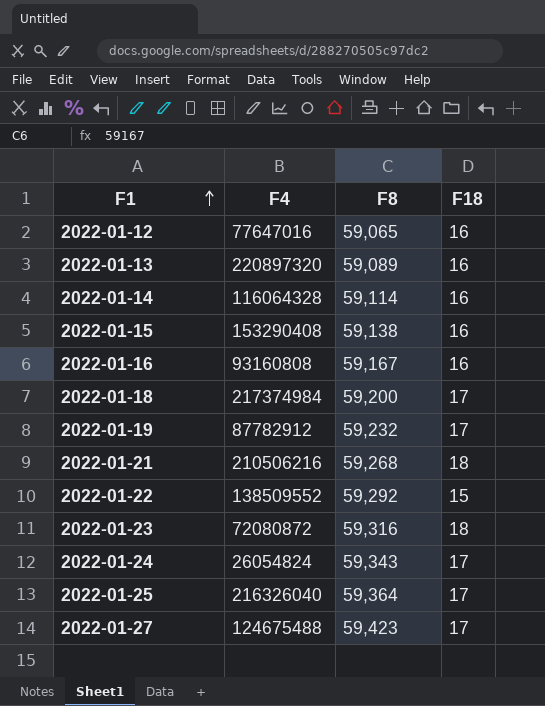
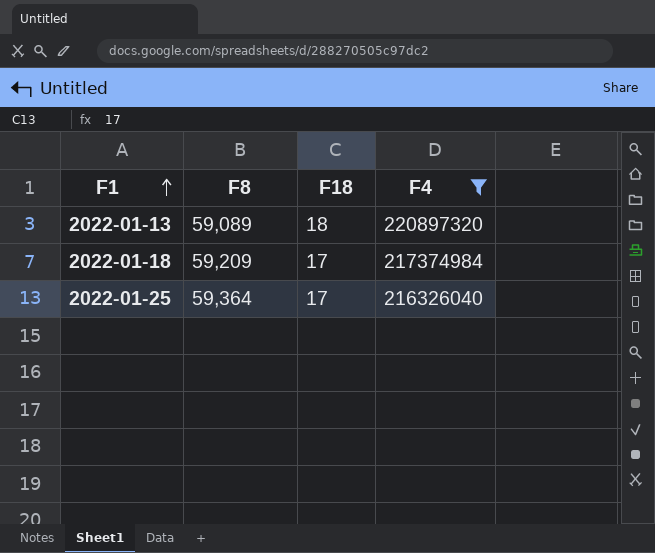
filter: none -> F4 >= 216326040
column F4 | position: 2 -> 4
2022-01-13 | F18: 16 -> 18
2022-01-18 | F8: 59,200 -> 59,209

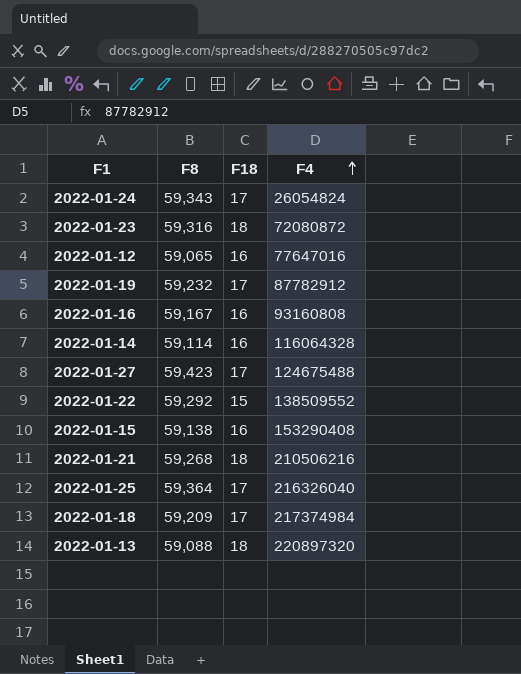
filter: F4 >= 216326040 -> none
row order: F1 ascending -> F4 ascending
2022-01-13 | F8: 59,089 -> 59,088

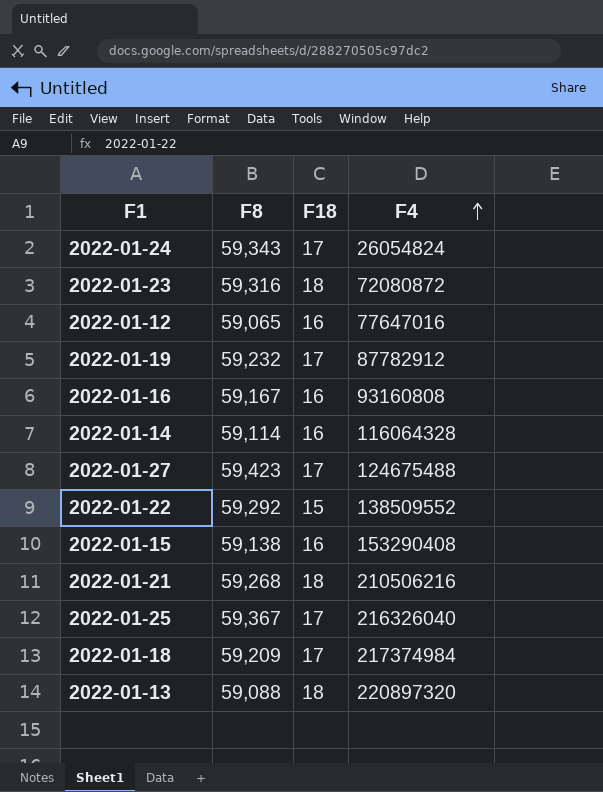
2022-01-25 | F8: 59,364 -> 59,367

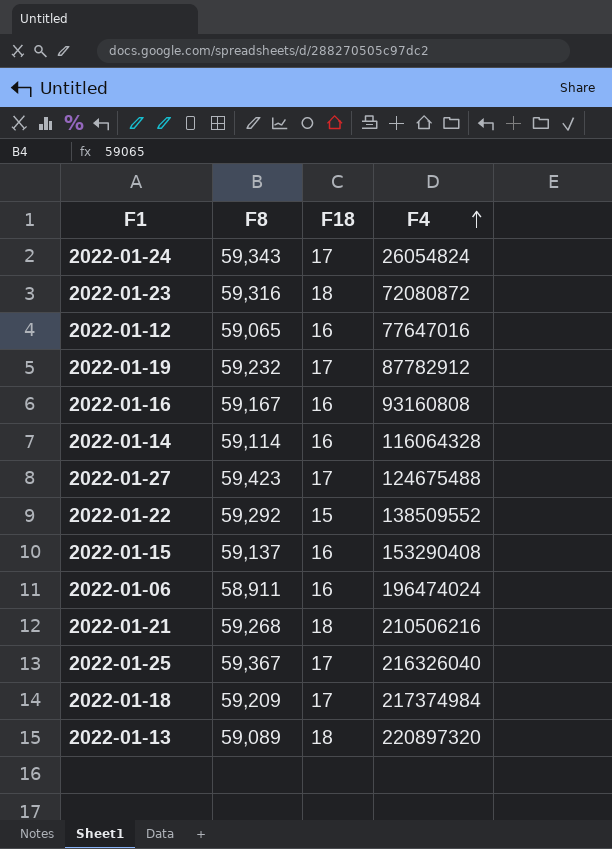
2022-01-15 | F8: 59,138 -> 59,137
row 2022-01-06: none -> 58,911 | 16 | 196474024
2022-01-13 | F8: 59,088 -> 59,089

